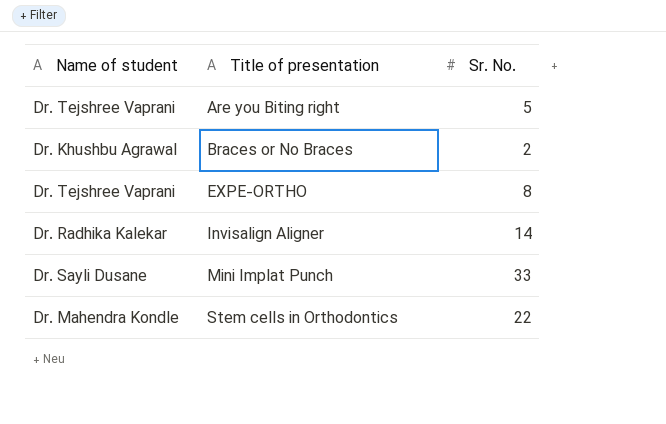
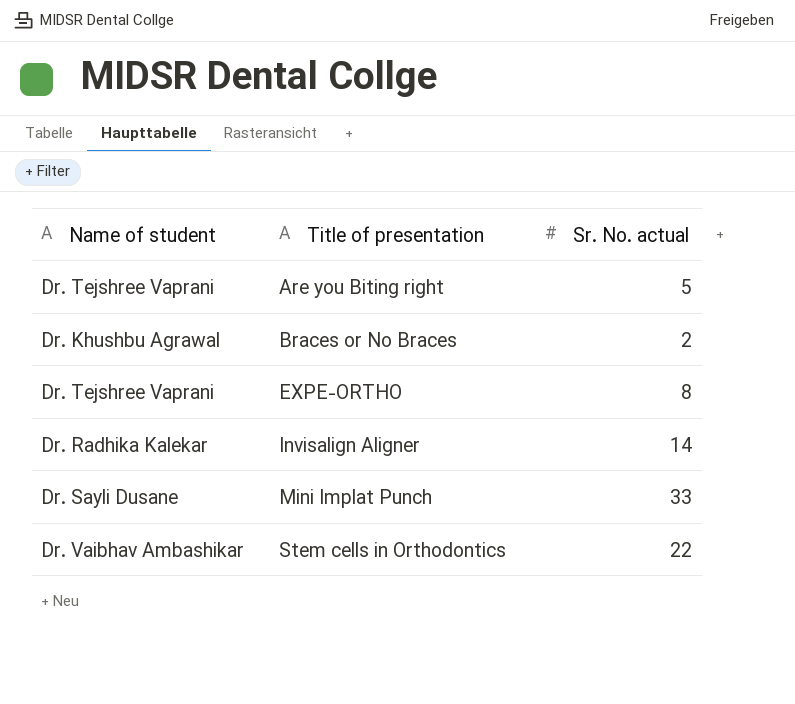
column name: Sr. No. -> Sr. No. actual
Stem cells in Orthodontics | Name of student: Dr. Mahendra Kondle -> Dr. Vaibhav Ambashikar

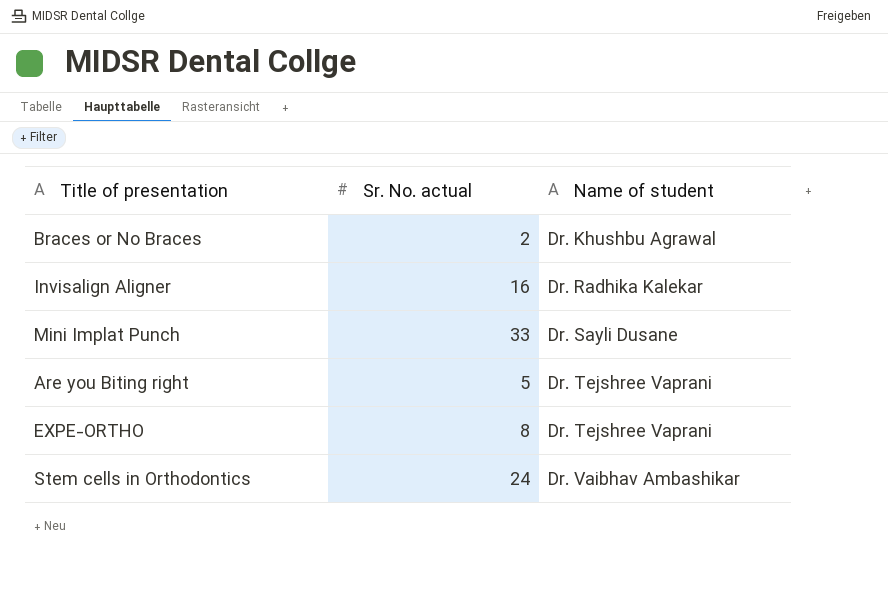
row order: Title of presentation ascending -> Name of student ascending
column Name of student | position: 1 -> 3
Invisalign Aligner | Sr. No. actual: 14 -> 16
Stem cells in Orthodontics | Sr. No. actual: 22 -> 24

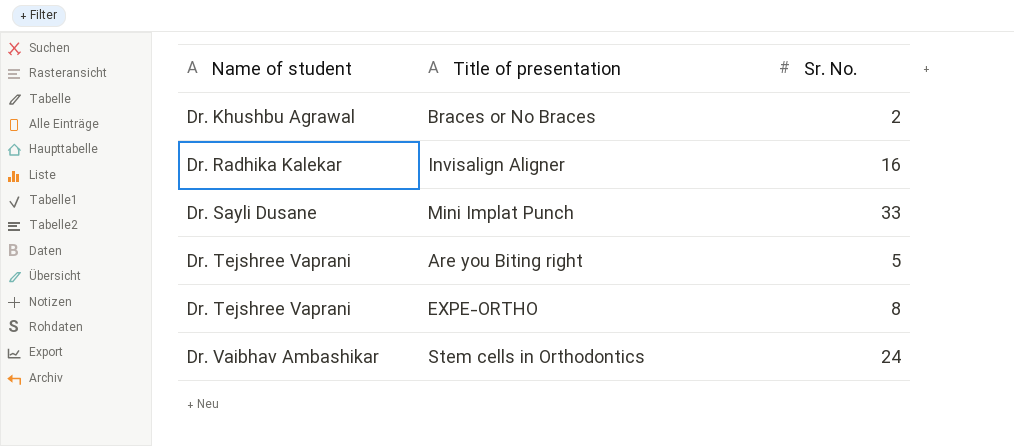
column Name of student | position: 3 -> 1
column name: Sr. No. actual -> Sr. No.

